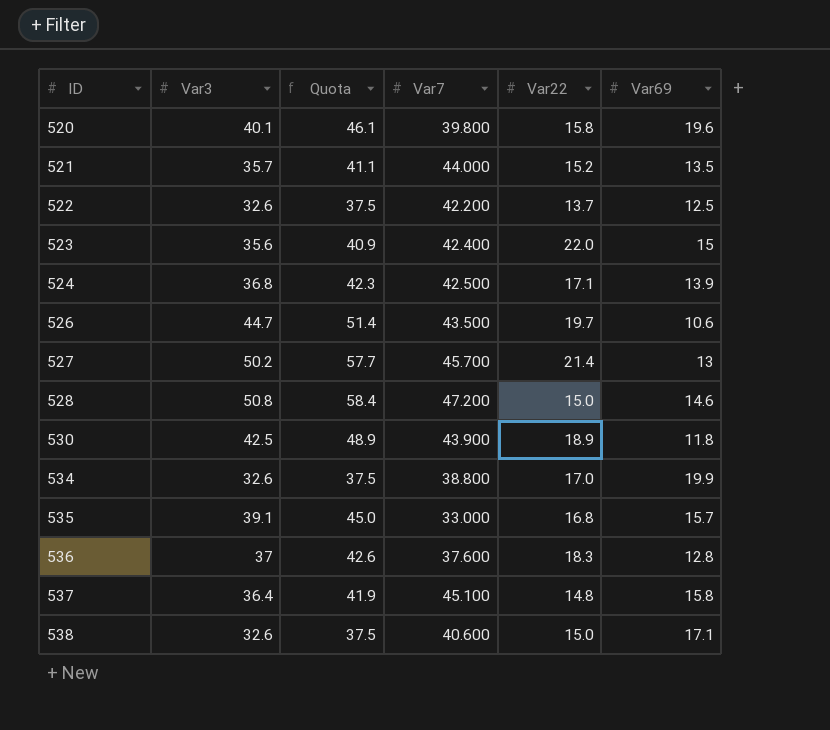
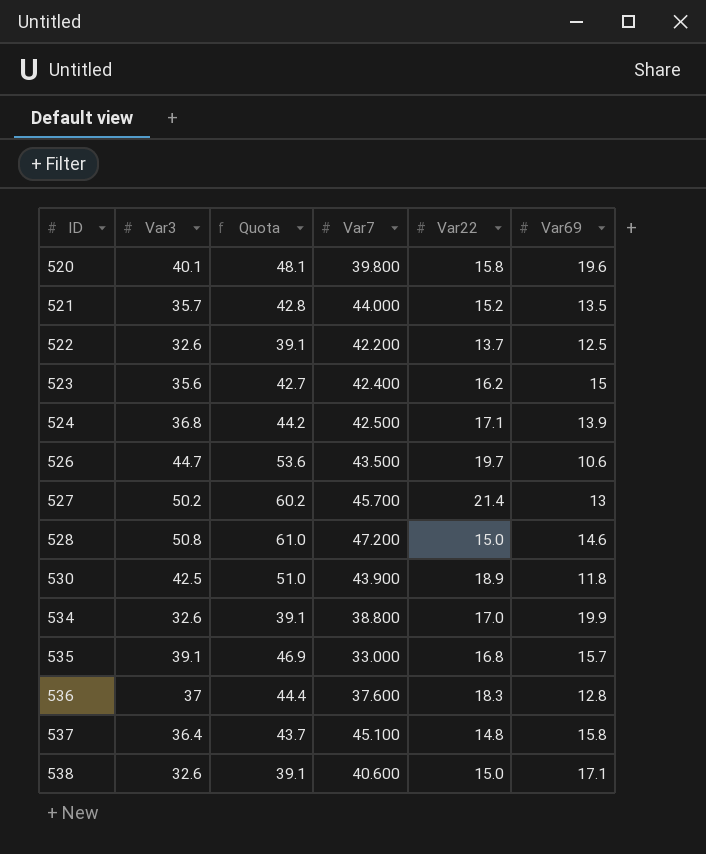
column Quota | formula: [Var3] * 1.15 -> [Var3] * 1.2
523 | Var22: 22.0 -> 16.2

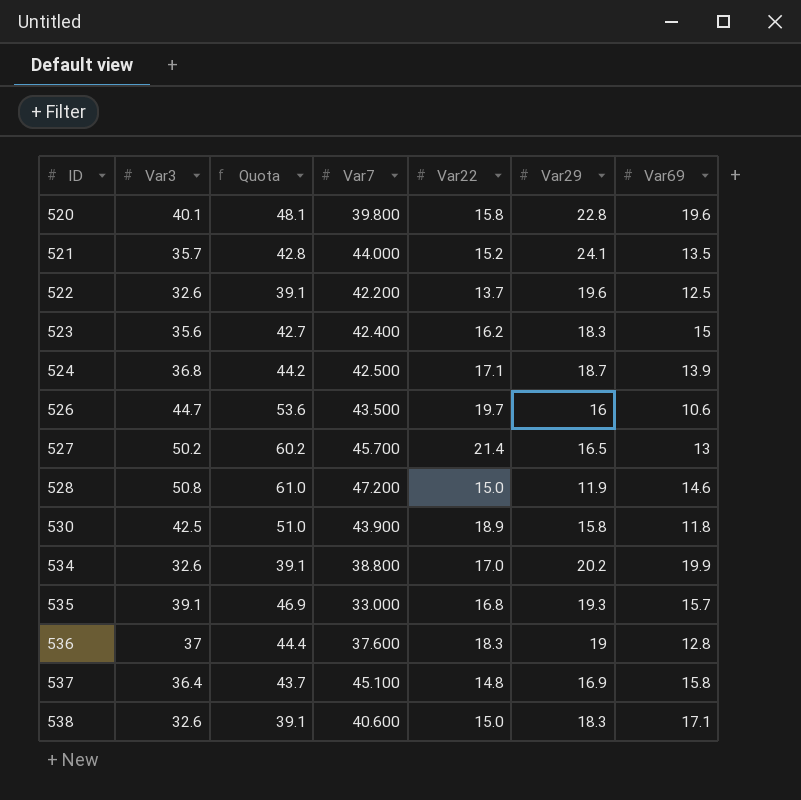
column Var29 | position: none -> 6

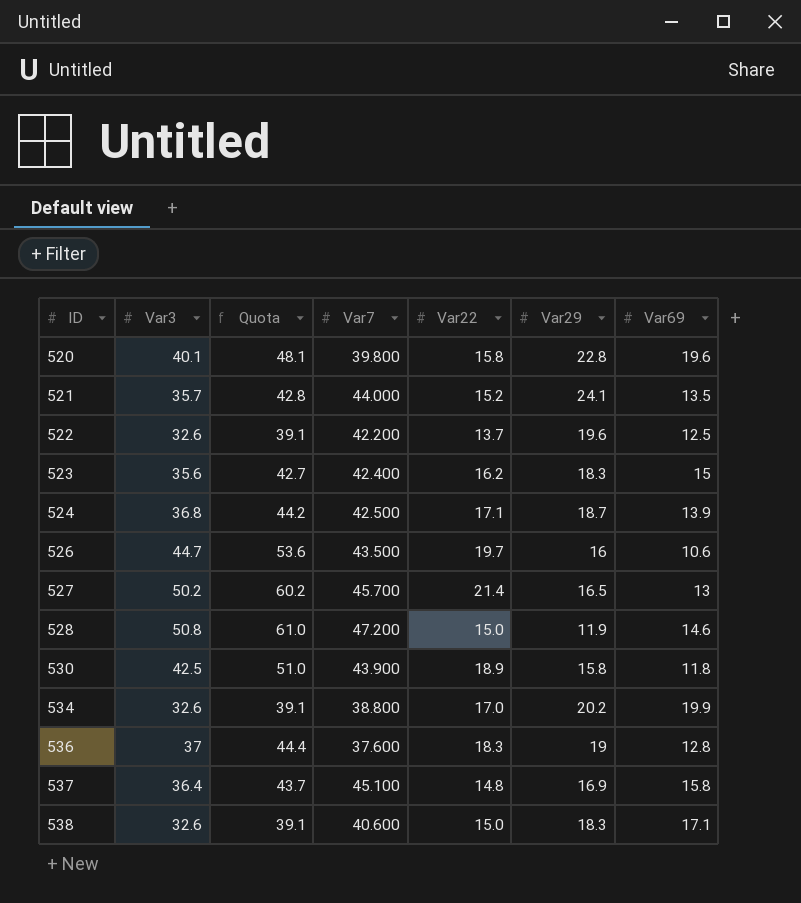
row 535: 39.1 | 46.9 | 33.000 | 16.8 | 19.3 | 15.7 -> none

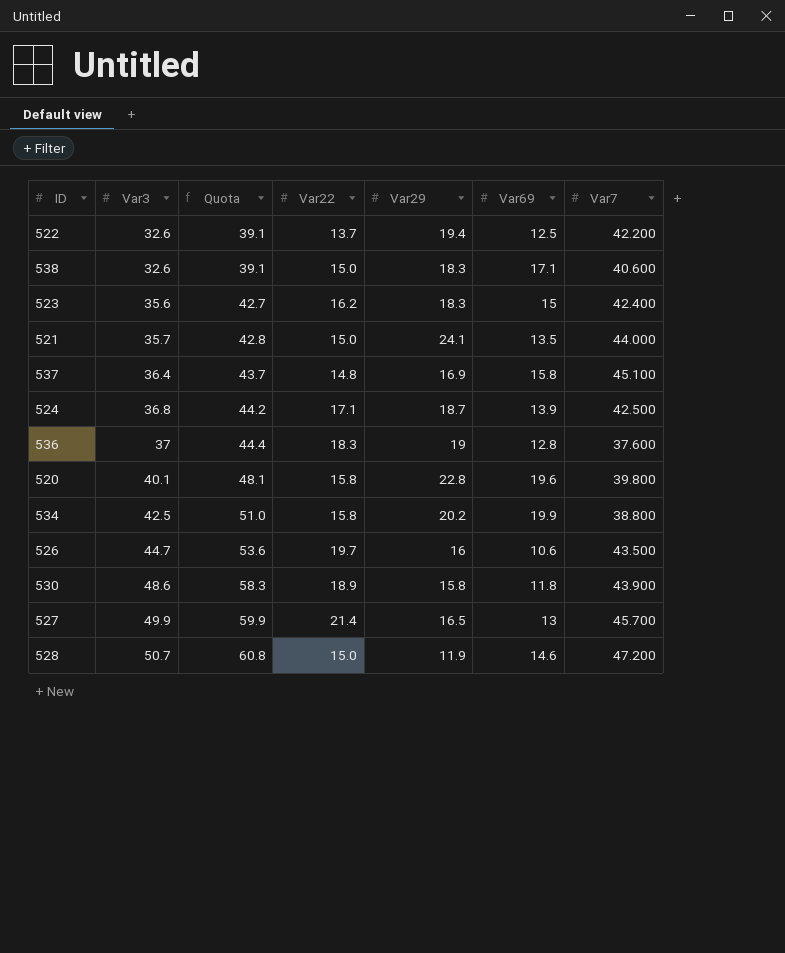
row order: ID ascending -> Var3 ascending
column Var7 | position: 4 -> 7
522 | Var29: 19.6 -> 19.4
521 | Var22: 15.2 -> 15.0
534 | Var3: 32.6 -> 42.5
534 | Quota: 39.1 -> 51.0
534 | Var22: 17.0 -> 15.8
530 | Var3: 42.5 -> 48.6
530 | Quota: 51.0 -> 58.3
527 | Var3: 50.2 -> 49.9
527 | Quota: 60.2 -> 59.9
528 | Var3: 50.8 -> 50.7
528 | Quota: 61.0 -> 60.8

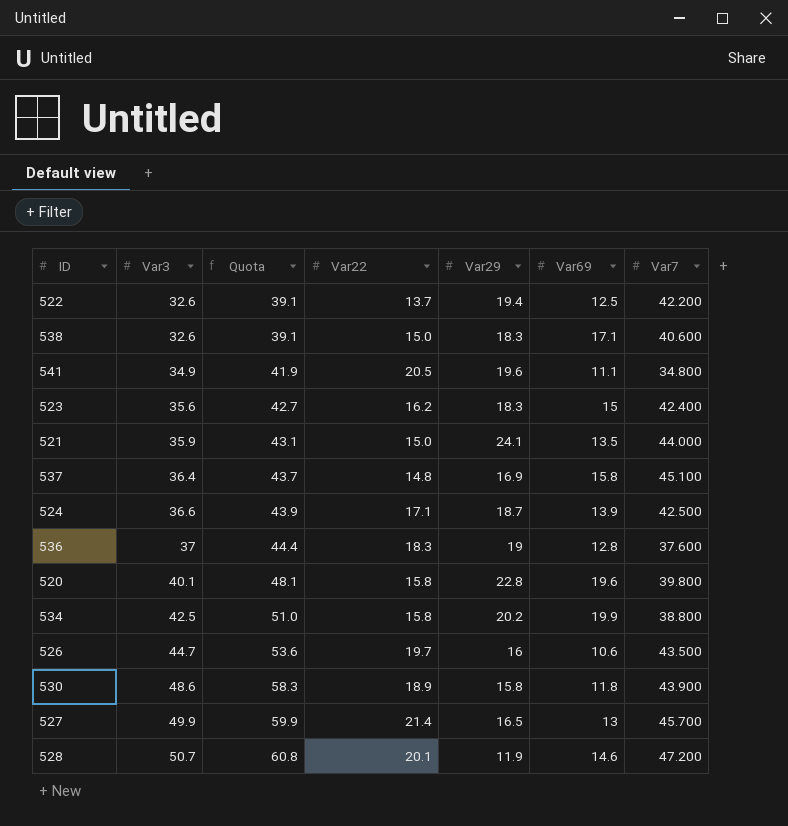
row 541: none -> 34.9 | 41.9 | 20.5 | 19.6 | 11.1 | 34.800
521 | Var3: 35.7 -> 35.9
521 | Quota: 42.8 -> 43.1
524 | Var3: 36.8 -> 36.6
524 | Quota: 44.2 -> 43.9
528 | Var22: 15.0 -> 20.1

